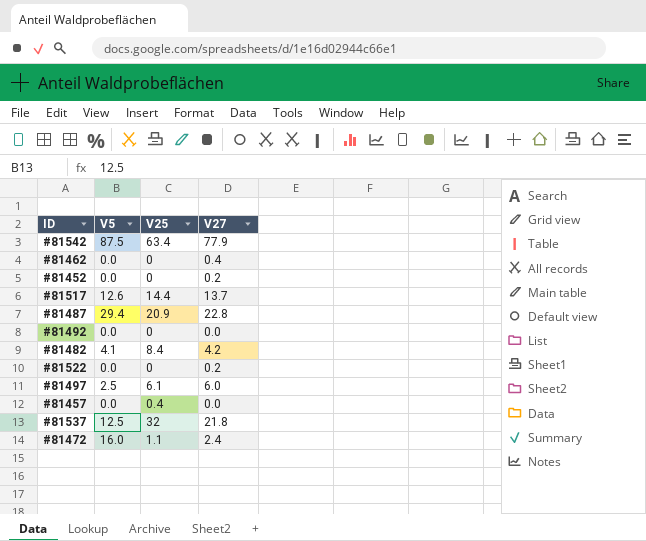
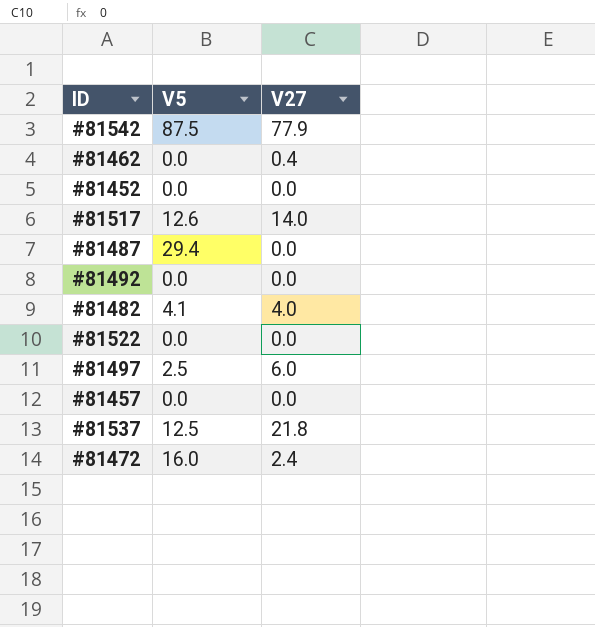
column V25 | position: 3 -> none
#81452 | V27: 0.2 -> 0.0
#81517 | V27: 13.7 -> 14.0
#81487 | V27: 22.8 -> 0.0
#81482 | V27: 4.2 -> 4.0
#81522 | V27: 0.2 -> 0.0

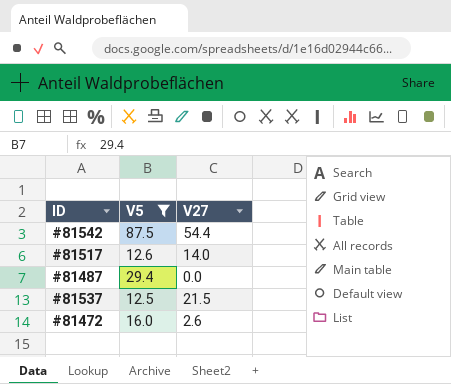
filter: none -> V5 >= 12.5
#81542 | V27: 77.9 -> 54.4
#81537 | V27: 21.8 -> 21.5
#81472 | V27: 2.4 -> 2.6

